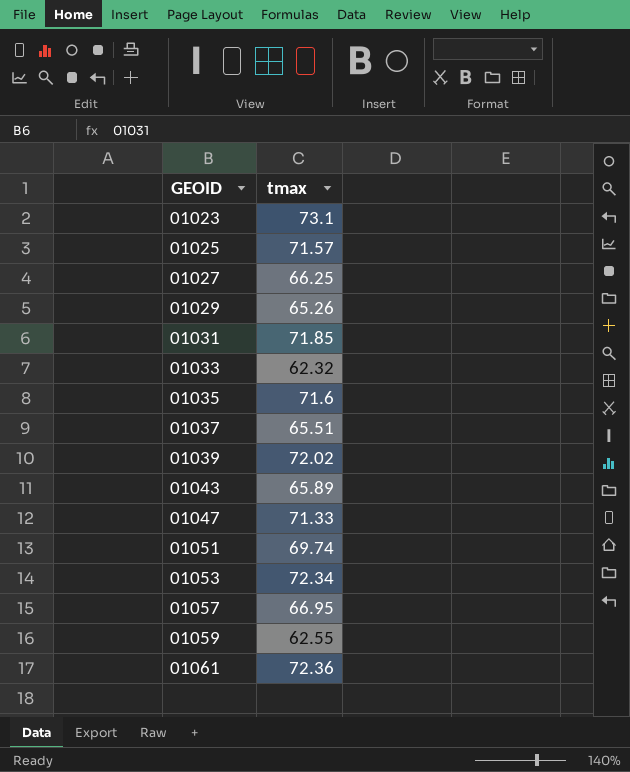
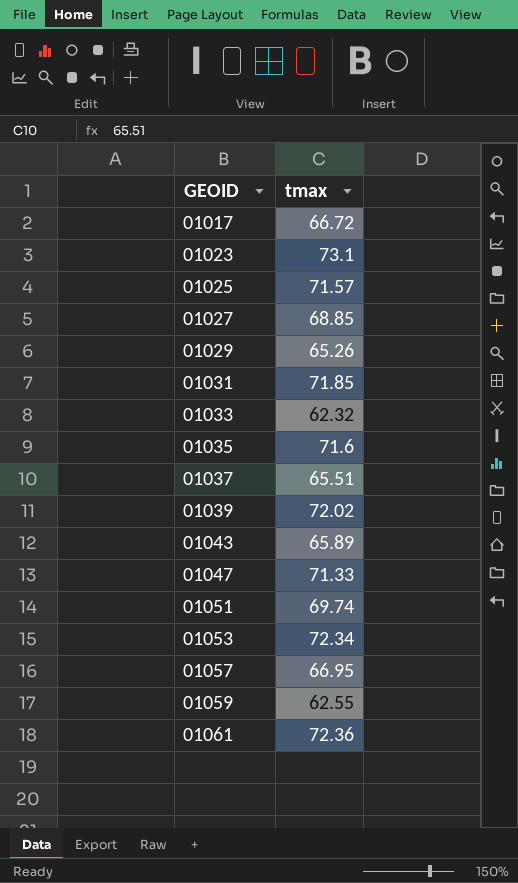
row 01017: none -> 66.72
01027 | tmax: 66.25 -> 68.85

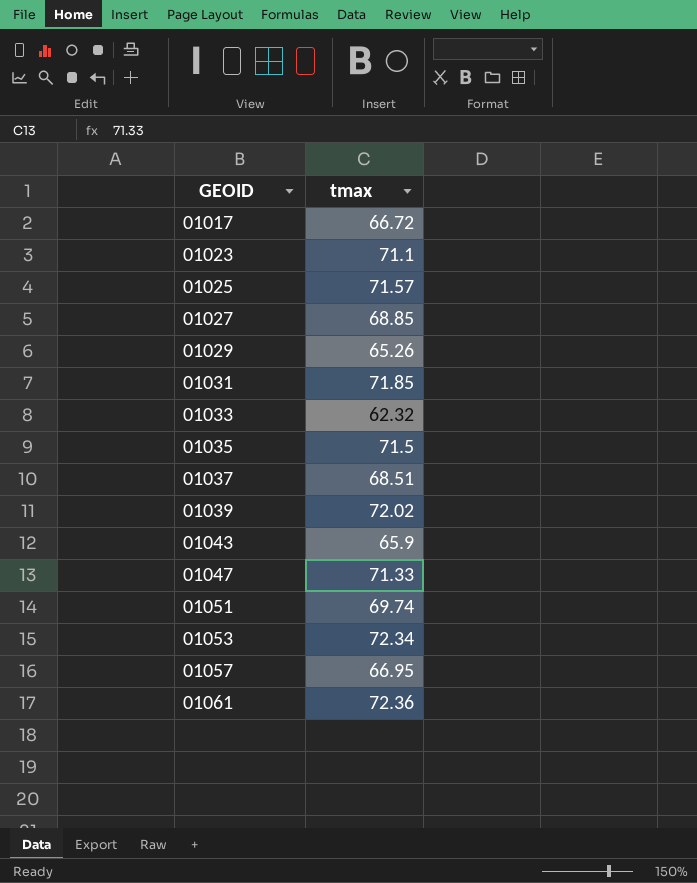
row 01059: 62.55 -> none
01023 | tmax: 73.1 -> 71.1
01035 | tmax: 71.6 -> 71.5
01037 | tmax: 65.51 -> 68.51
01043 | tmax: 65.89 -> 65.9

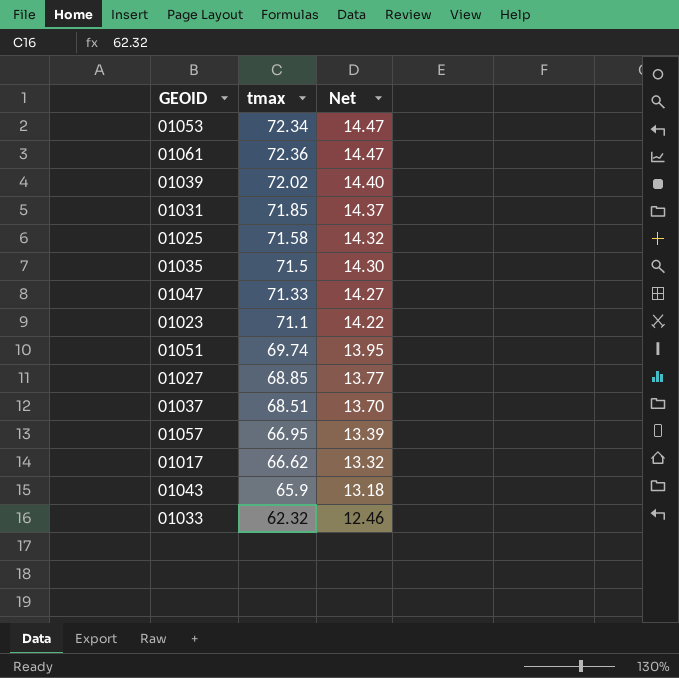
row order: GEOID ascending -> Net descending
column Net | formula: none -> [tmax] * 0.2
row 01029: 65.26 -> none
01025 | tmax: 71.57 -> 71.58
01017 | tmax: 66.72 -> 66.62

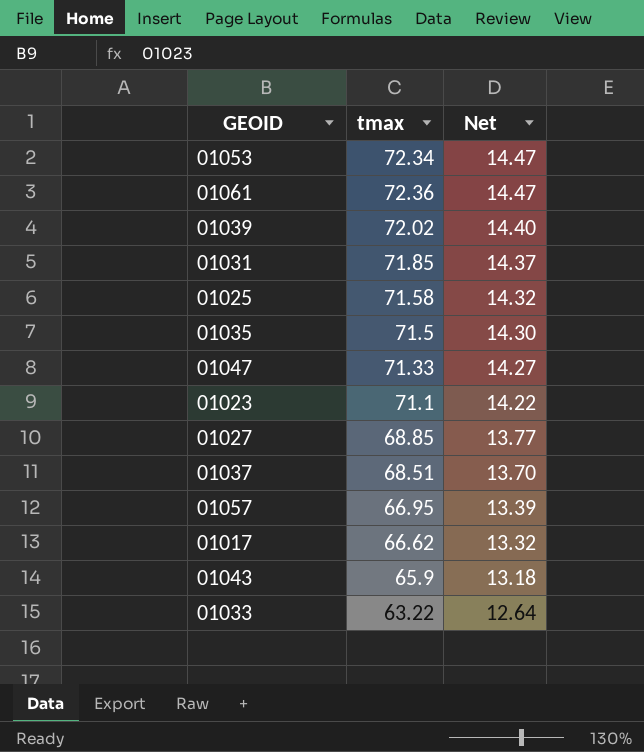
row 01051: 69.74 | 13.95 -> none
01033 | tmax: 62.32 -> 63.22
01033 | Net: 12.46 -> 12.64

